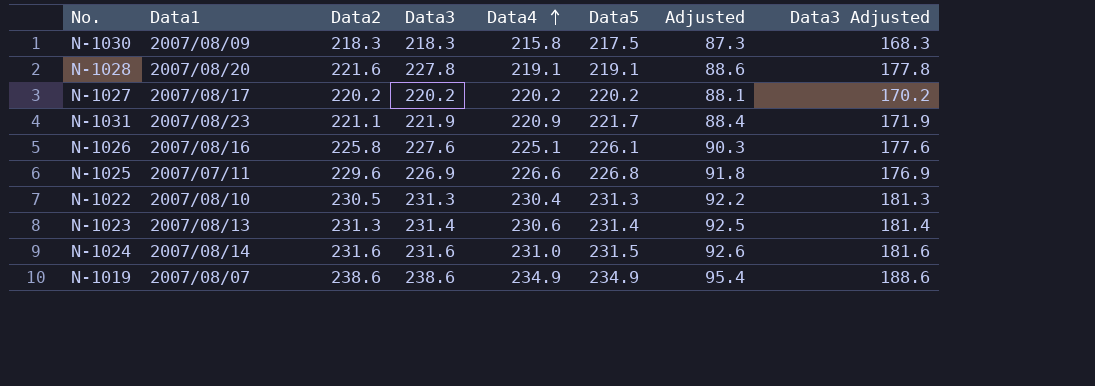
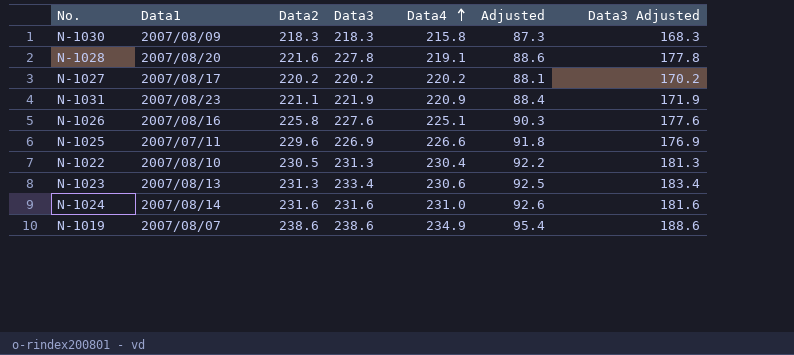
column Data5 | position: 6 -> none
N-1023 | Data3: 231.4 -> 233.4
N-1023 | Data3 Adjusted: 181.4 -> 183.4

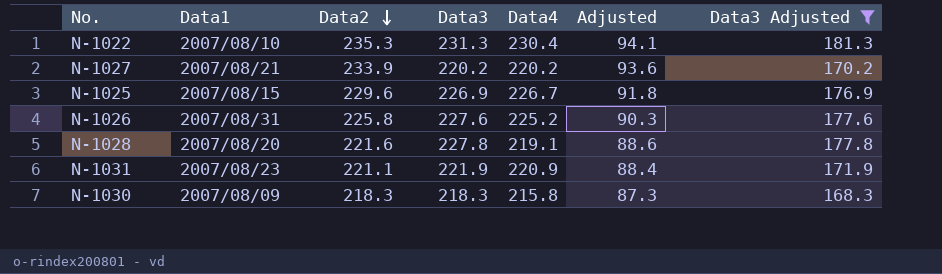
filter: none -> Data3 Adjusted <= 181.3
row order: Data4 ascending -> Data2 descending
N-1022 | Data2: 230.5 -> 235.3
N-1022 | Adjusted: 92.2 -> 94.1
N-1027 | Data1: 2007/08/17 -> 2007/08/21
N-1027 | Data2: 220.2 -> 233.9
N-1027 | Adjusted: 88.1 -> 93.6
N-1025 | Data1: 2007/07/11 -> 2007/08/15
N-1025 | Data4: 226.6 -> 226.7
N-1026 | Data1: 2007/08/16 -> 2007/08/31
N-1026 | Data4: 225.1 -> 225.2

